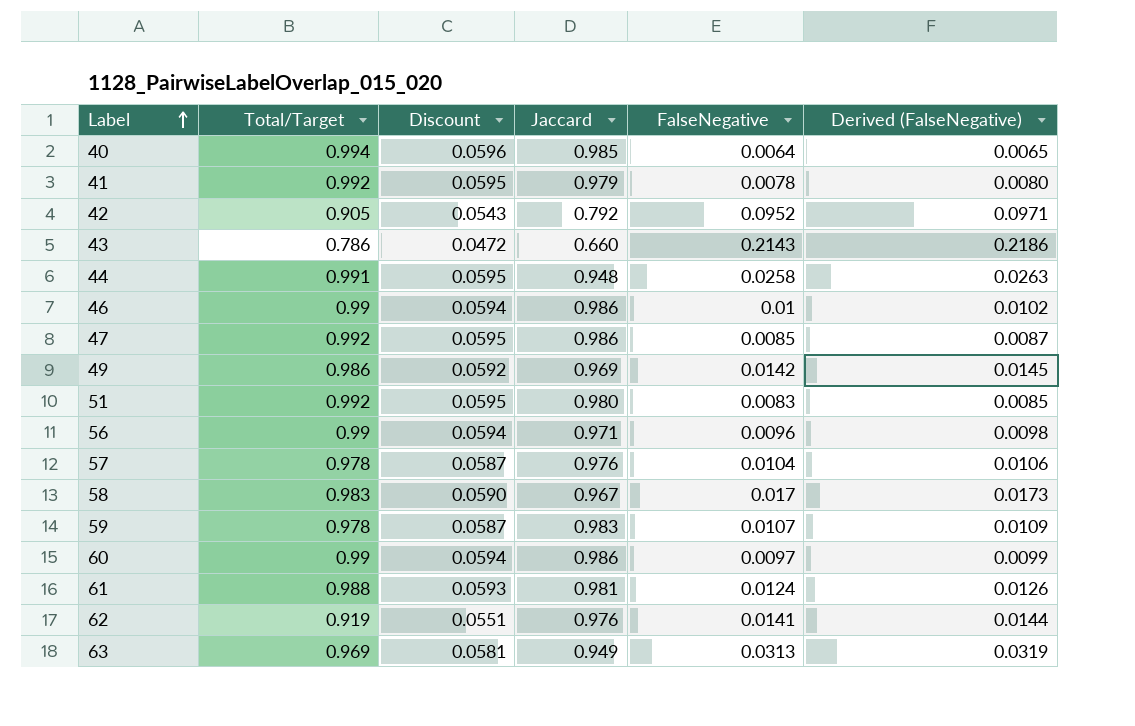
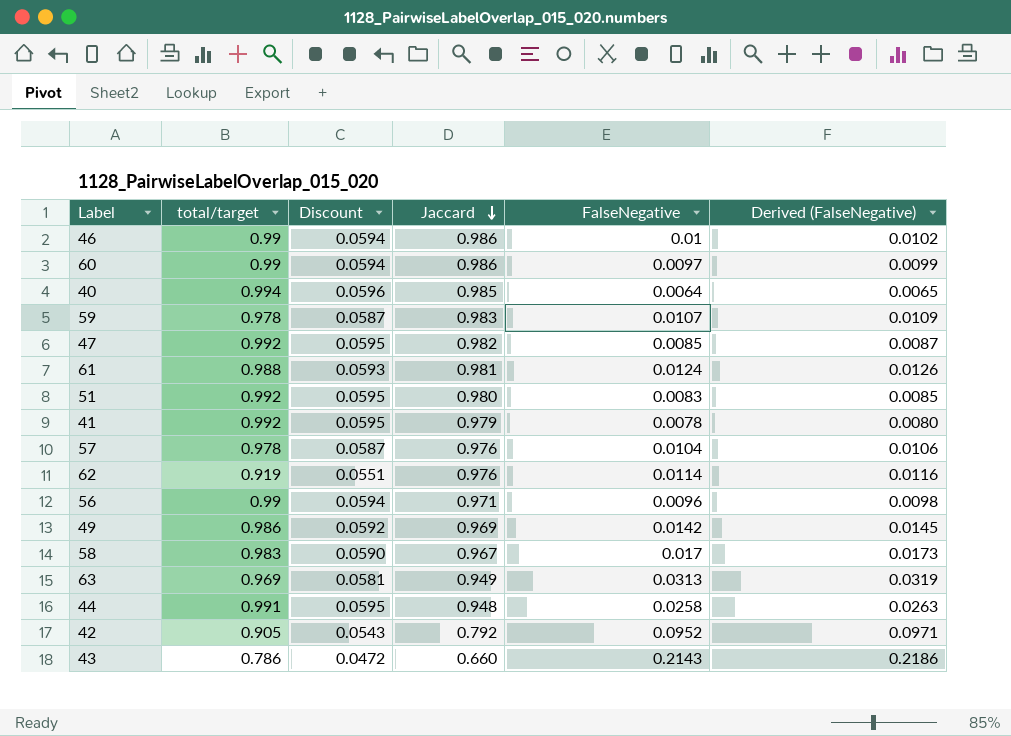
row order: Label ascending -> Jaccard descending
column name: Total/Target -> total/target
47 | Jaccard: 0.986 -> 0.982
62 | FalseNegative: 0.0141 -> 0.0114
62 | Derived (FalseNegative): 0.0144 -> 0.0116

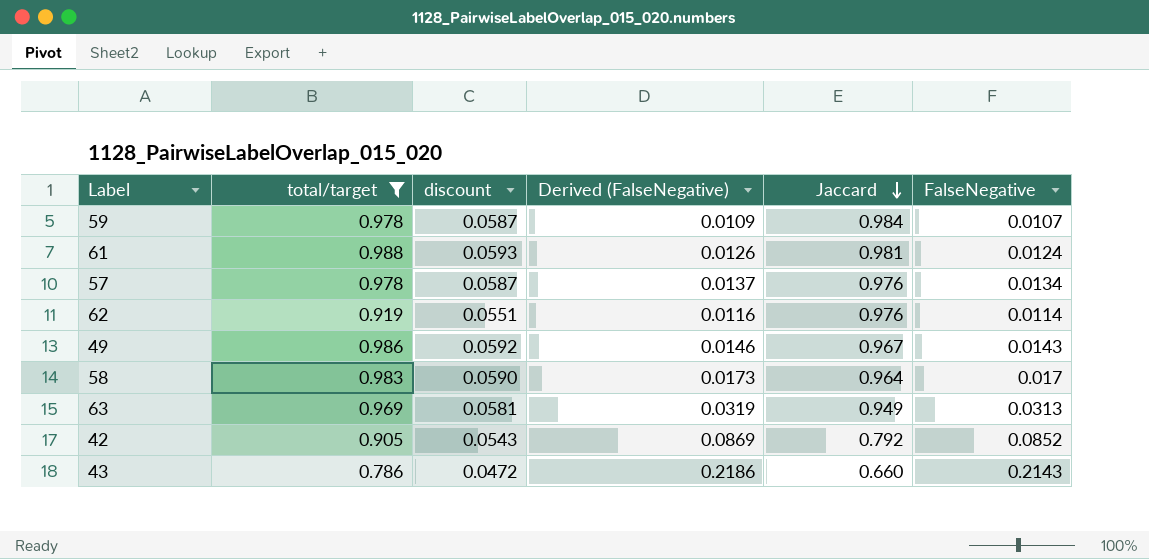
filter: none -> total/target <= 0.988
column name: Discount -> discount
column Derived (FalseNegative) | position: 6 -> 4
59 | Jaccard: 0.983 -> 0.984
57 | Derived (FalseNegative): 0.0106 -> 0.0137
57 | FalseNegative: 0.0104 -> 0.0134
49 | Derived (FalseNegative): 0.0145 -> 0.0146
49 | Jaccard: 0.969 -> 0.967
49 | FalseNegative: 0.0142 -> 0.0143
58 | Jaccard: 0.967 -> 0.964
42 | Derived (FalseNegative): 0.0971 -> 0.0869
42 | FalseNegative: 0.0952 -> 0.0852

